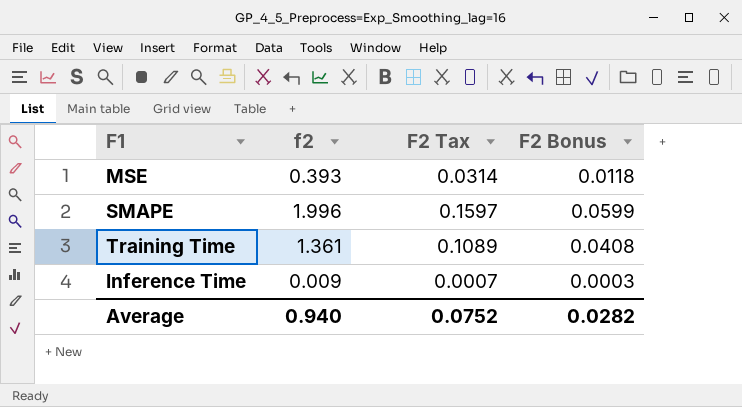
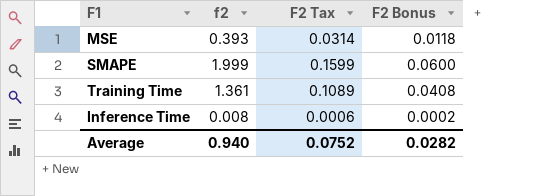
SMAPE | f2: 1.996 -> 1.999
SMAPE | F2 Tax: 0.1597 -> 0.1599
SMAPE | F2 Bonus: 0.0599 -> 0.0600
Inference Time | f2: 0.009 -> 0.008
Inference Time | F2 Tax: 0.0007 -> 0.0006
Inference Time | F2 Bonus: 0.0003 -> 0.0002

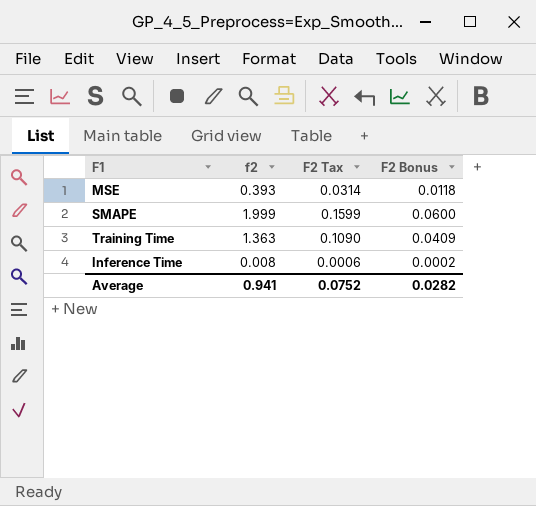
Training Time | f2: 1.361 -> 1.363
Training Time | F2 Tax: 0.1089 -> 0.1090
Training Time | F2 Bonus: 0.0408 -> 0.0409
Average | f2: 0.940 -> 0.941

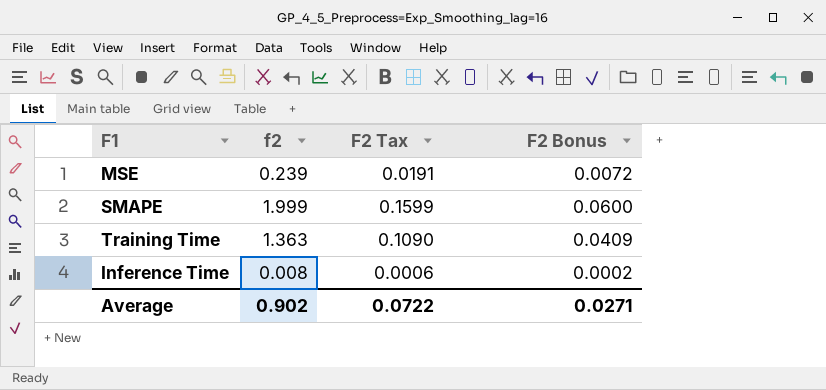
MSE | f2: 0.393 -> 0.239
MSE | F2 Tax: 0.0314 -> 0.0191
MSE | F2 Bonus: 0.0118 -> 0.0072
Average | f2: 0.941 -> 0.902
Average | F2 Tax: 0.0752 -> 0.0722
Average | F2 Bonus: 0.0282 -> 0.0271

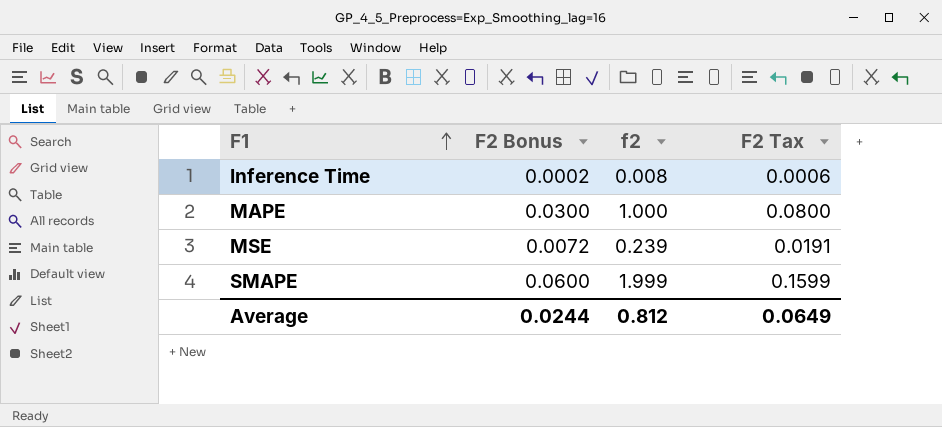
row order: none -> F1 ascending
column F2 Bonus | position: 4 -> 2
row Training Time: 1.363 | 0.1090 | 0.0409 -> none
row MAPE: none -> 0.0300 | 1.000 | 0.0800
Average | F2 Bonus: 0.0271 -> 0.0244
Average | f2: 0.902 -> 0.812
Average | F2 Tax: 0.0722 -> 0.0649

